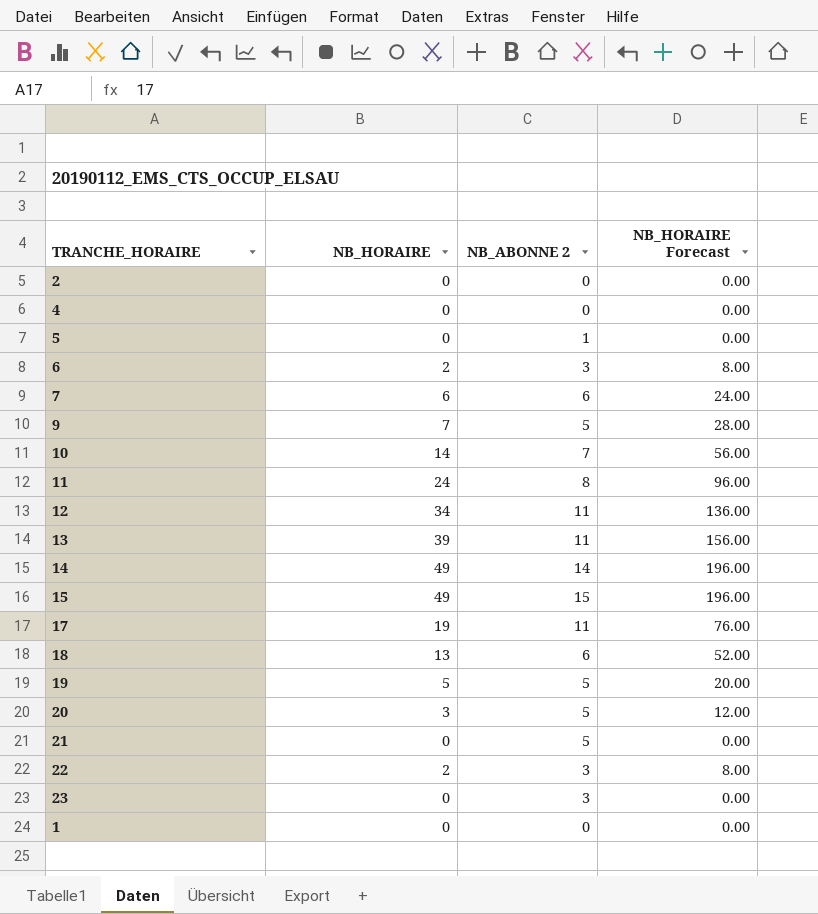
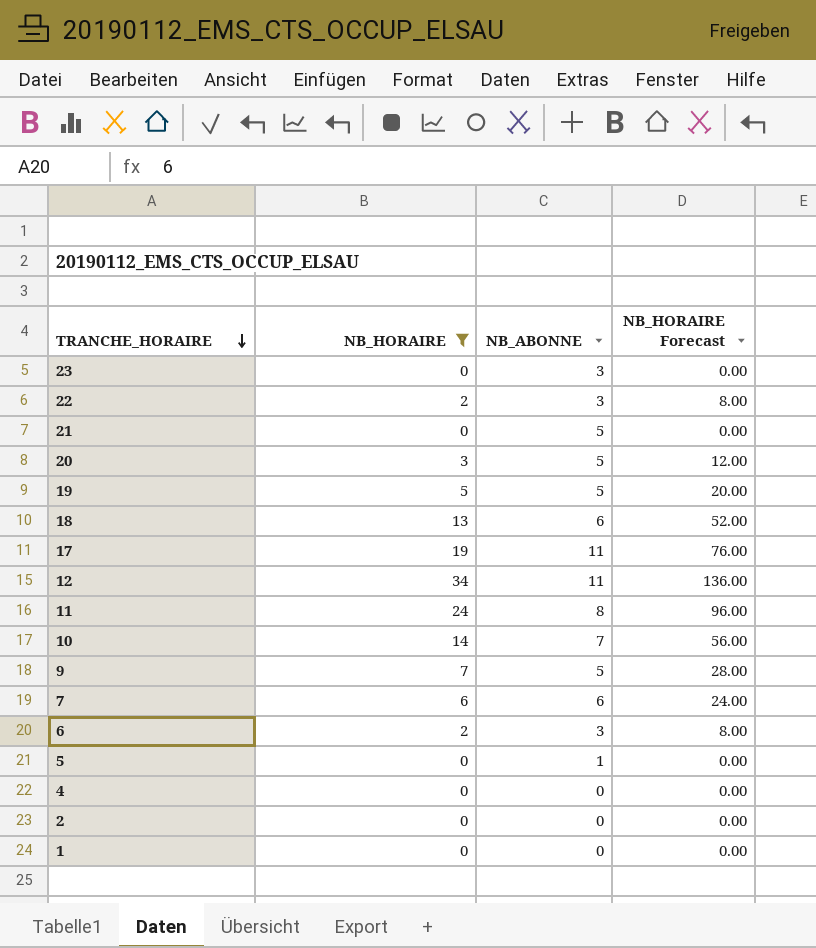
filter: none -> NB_HORAIRE <= 34
row order: none -> TRANCHE_HORAIRE descending
column name: NB_ABONNE 2 -> NB_ABONNE

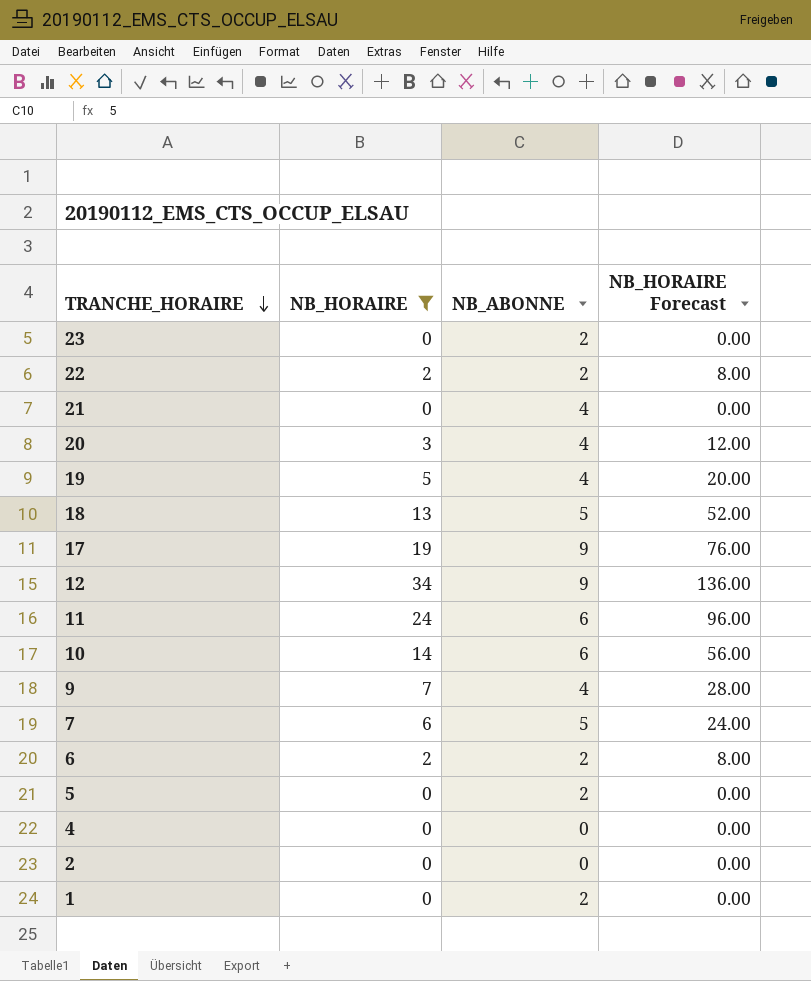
23 | NB_ABONNE: 3 -> 2
22 | NB_ABONNE: 3 -> 2
21 | NB_ABONNE: 5 -> 4
20 | NB_ABONNE: 5 -> 4
19 | NB_ABONNE: 5 -> 4
18 | NB_ABONNE: 6 -> 5
17 | NB_ABONNE: 11 -> 9
12 | NB_ABONNE: 11 -> 9
11 | NB_ABONNE: 8 -> 6
10 | NB_ABONNE: 7 -> 6
9 | NB_ABONNE: 5 -> 4
7 | NB_ABONNE: 6 -> 5
6 | NB_ABONNE: 3 -> 2
5 | NB_ABONNE: 1 -> 2
1 | NB_ABONNE: 0 -> 2

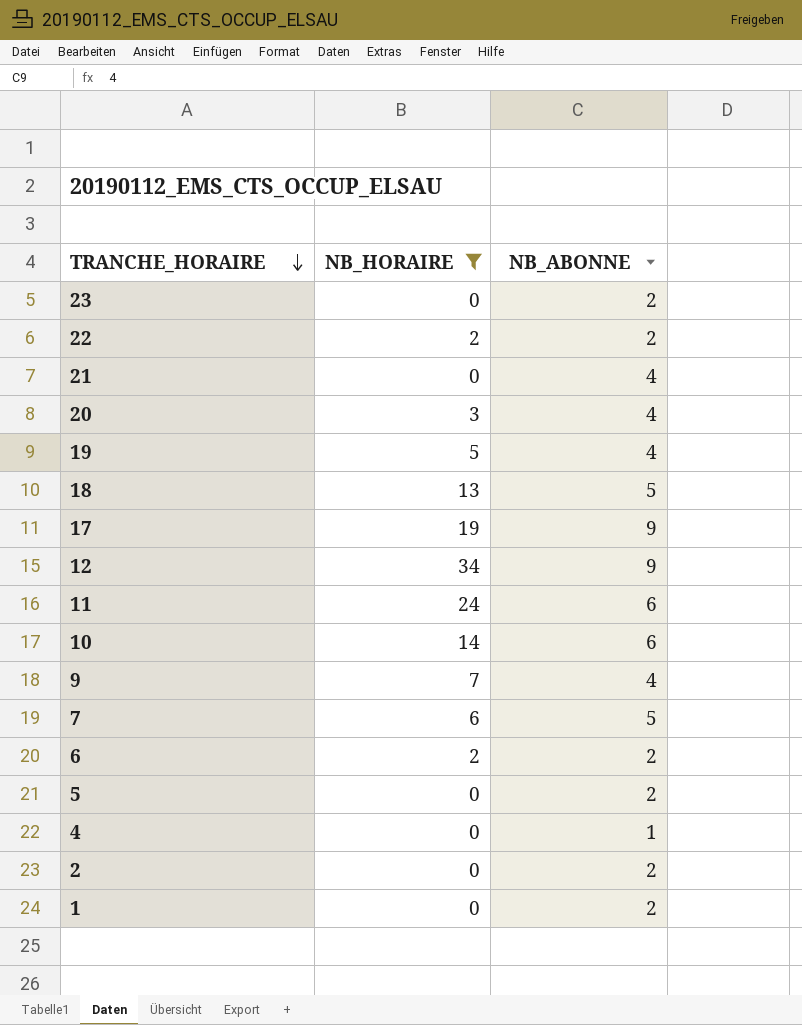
column NB_HORAIRE Forecast | formula: [NB_HORAIRE] * 4 -> none
4 | NB_ABONNE: 0 -> 1
2 | NB_ABONNE: 0 -> 2

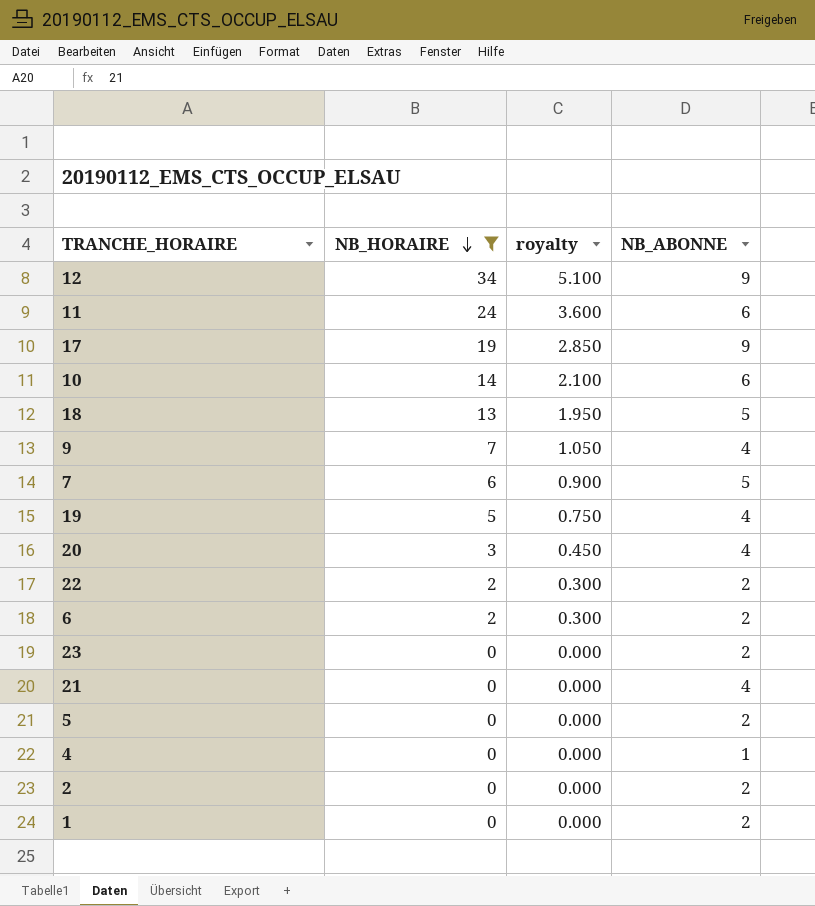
row order: TRANCHE_HORAIRE descending -> NB_HORAIRE descending
column royalty | formula: none -> [NB_HORAIRE] * 0.15

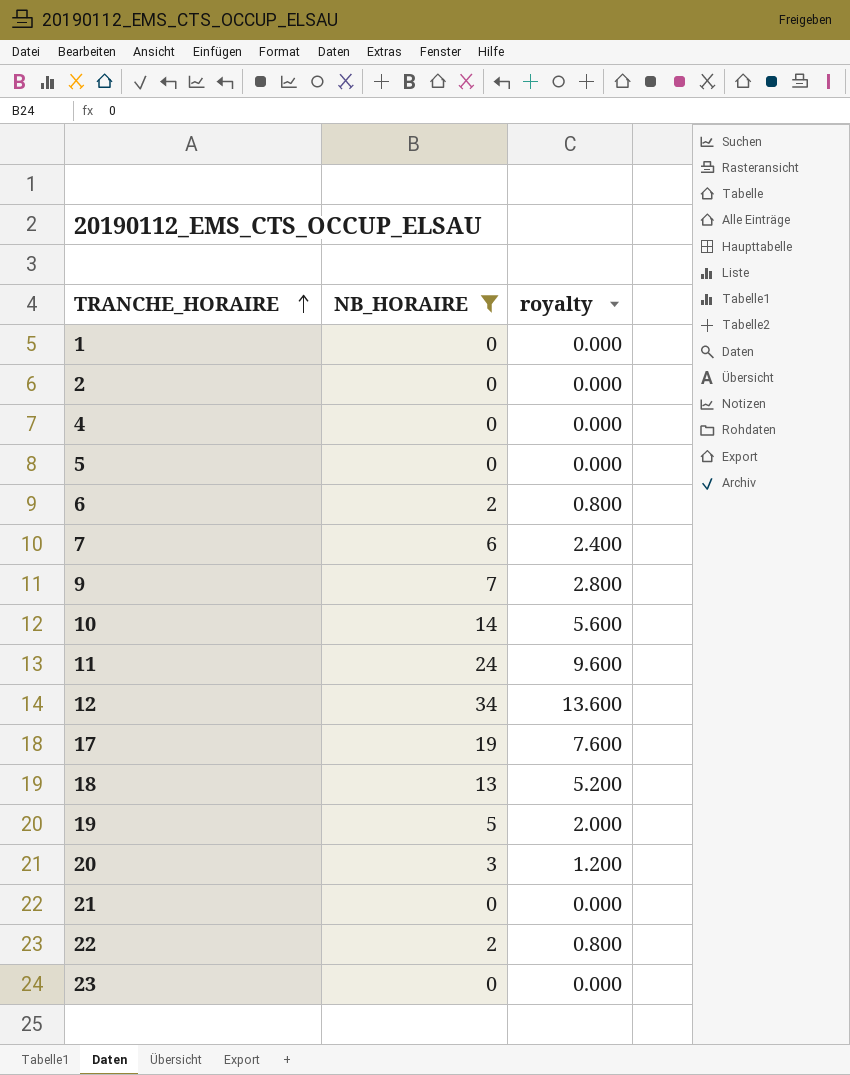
row order: NB_HORAIRE descending -> TRANCHE_HORAIRE ascending
column NB_ABONNE | position: 4 -> none
column royalty | formula: [NB_HORAIRE] * 0.15 -> [NB_HORAIRE] * 0.4

